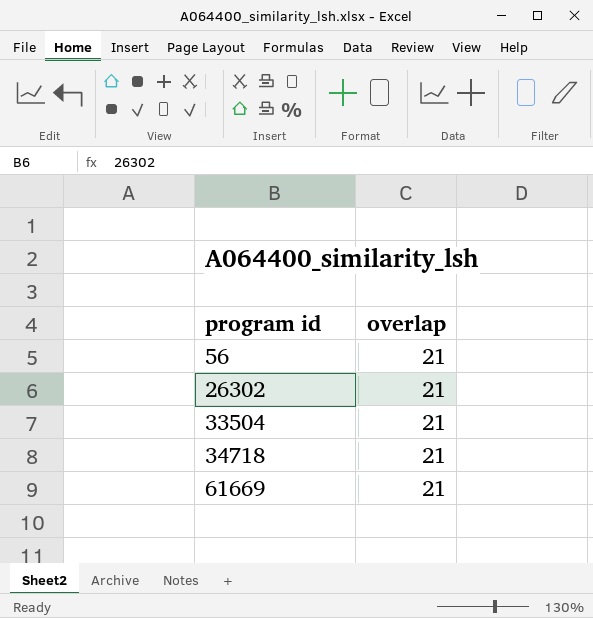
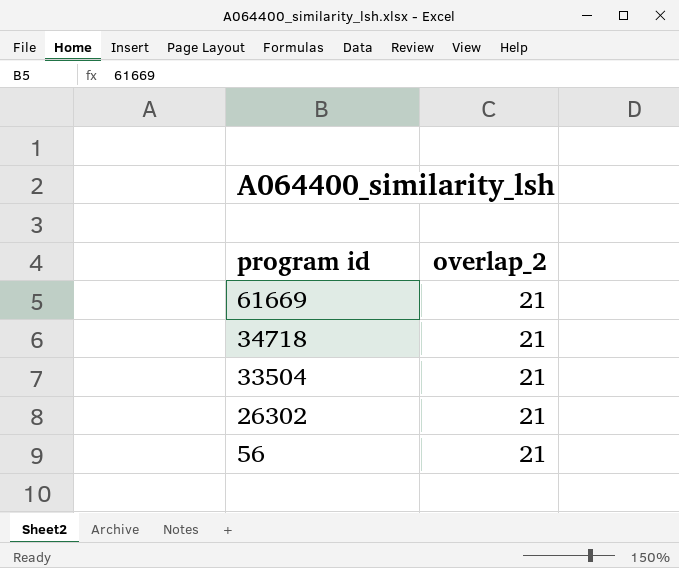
row order: program id ascending -> program id descending
column name: overlap -> overlap_2

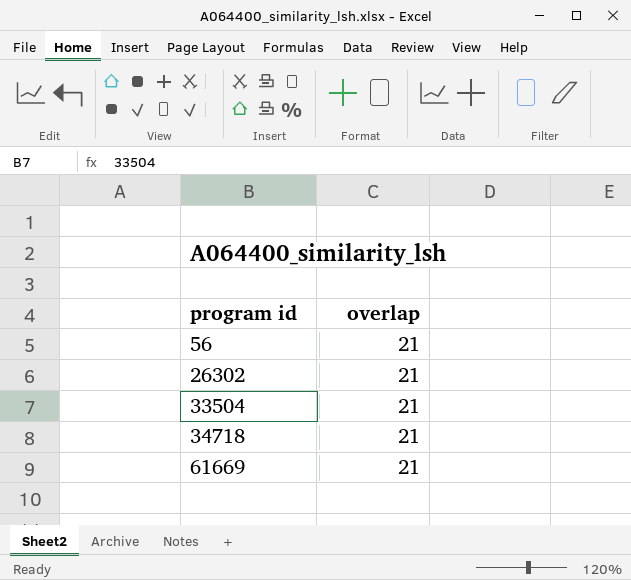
row order: program id descending -> program id ascending
column name: overlap_2 -> overlap

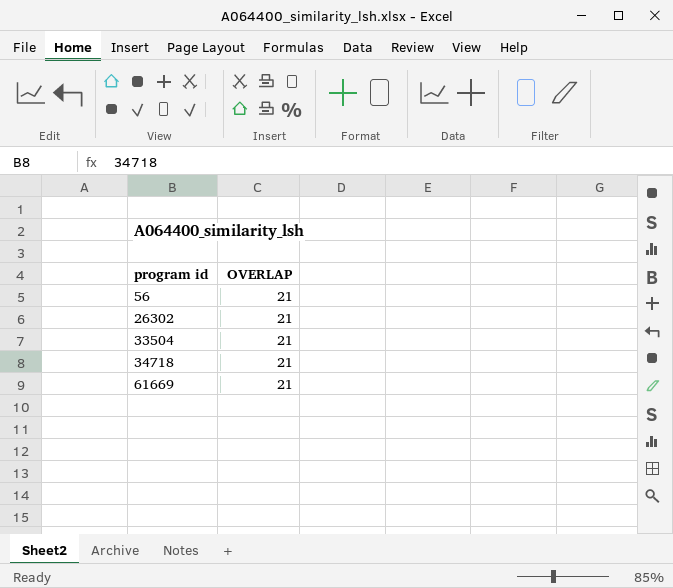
column name: overlap -> OVERLAP

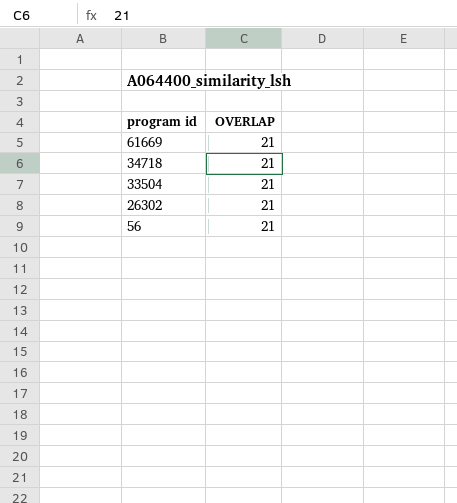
row order: program id ascending -> program id descending

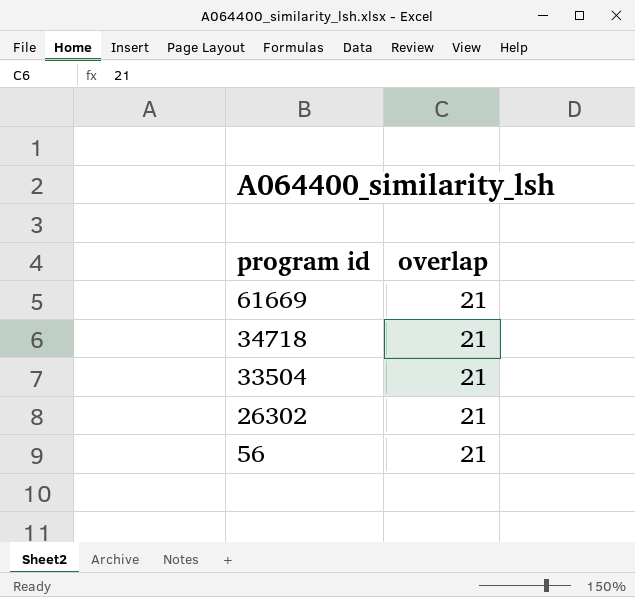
column name: OVERLAP -> overlap

